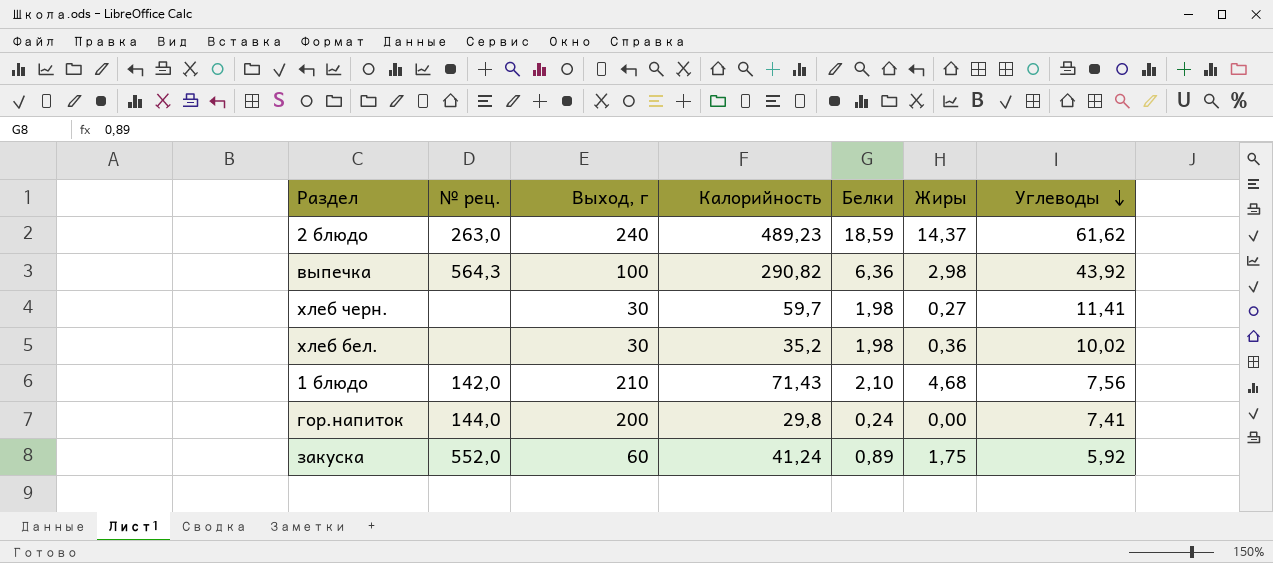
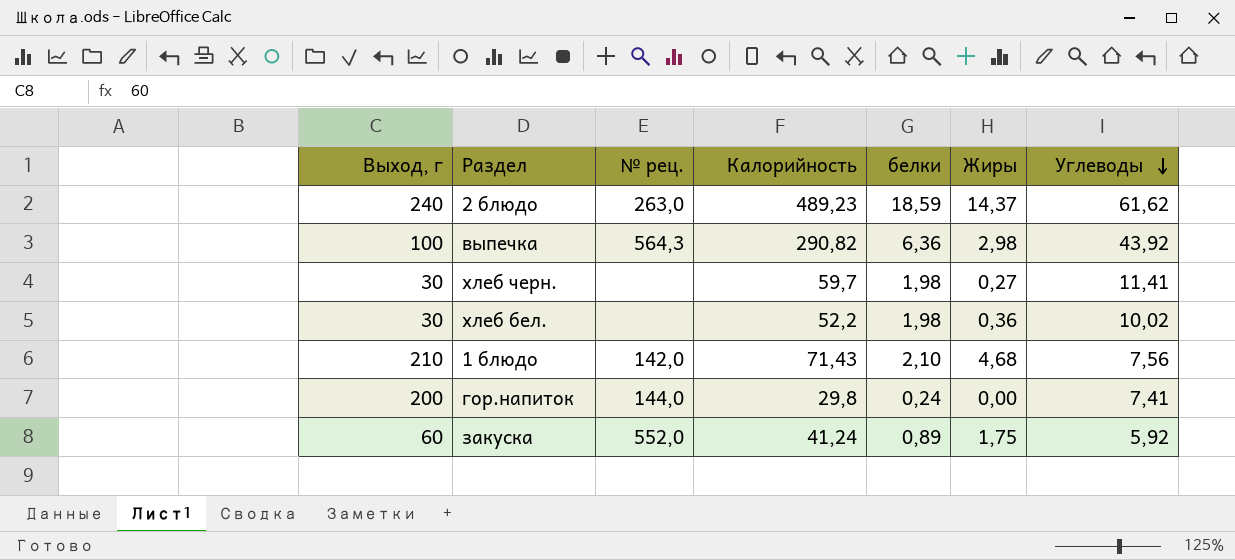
column Выход, г | position: 3 -> 1
column name: Белки -> белки
хлеб бел. | Калорийность: 35,2 -> 52,2

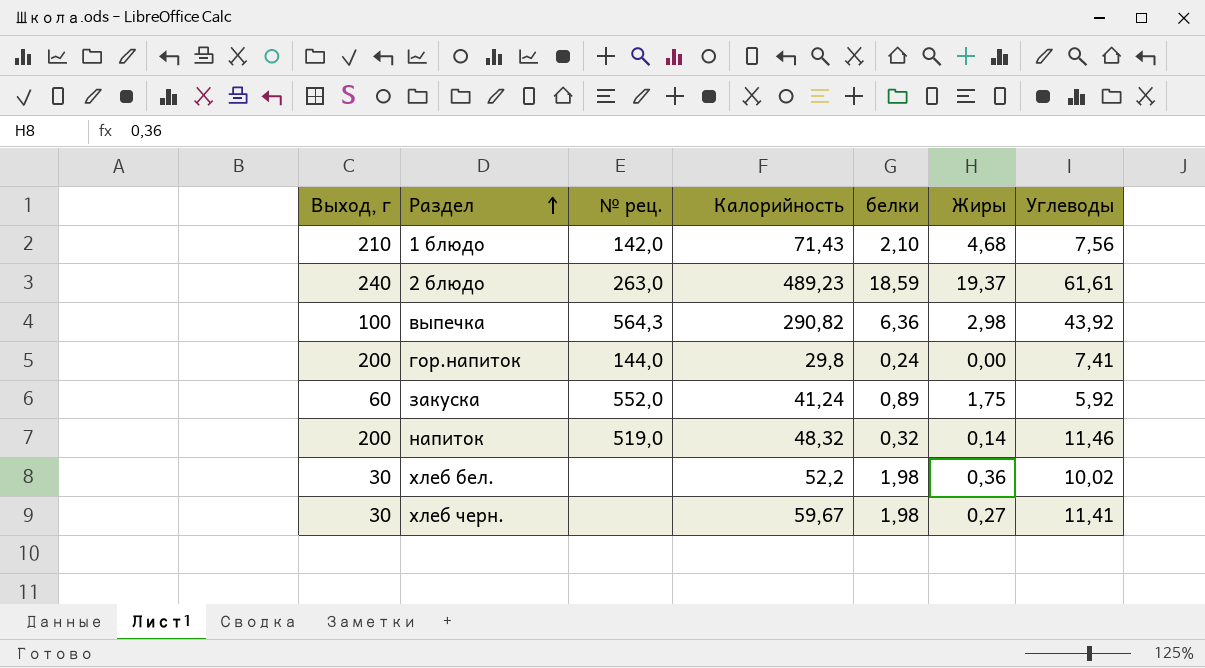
row order: Углеводы descending -> Раздел ascending
2 блюдо | Жиры: 14,37 -> 19,37
2 блюдо | Углеводы: 61,62 -> 61,61
row напиток: none -> 200 | 519,0 | 48,32 | 0,32 | 0,14 | 11,46
хлеб черн. | Калорийность: 59,7 -> 59,67

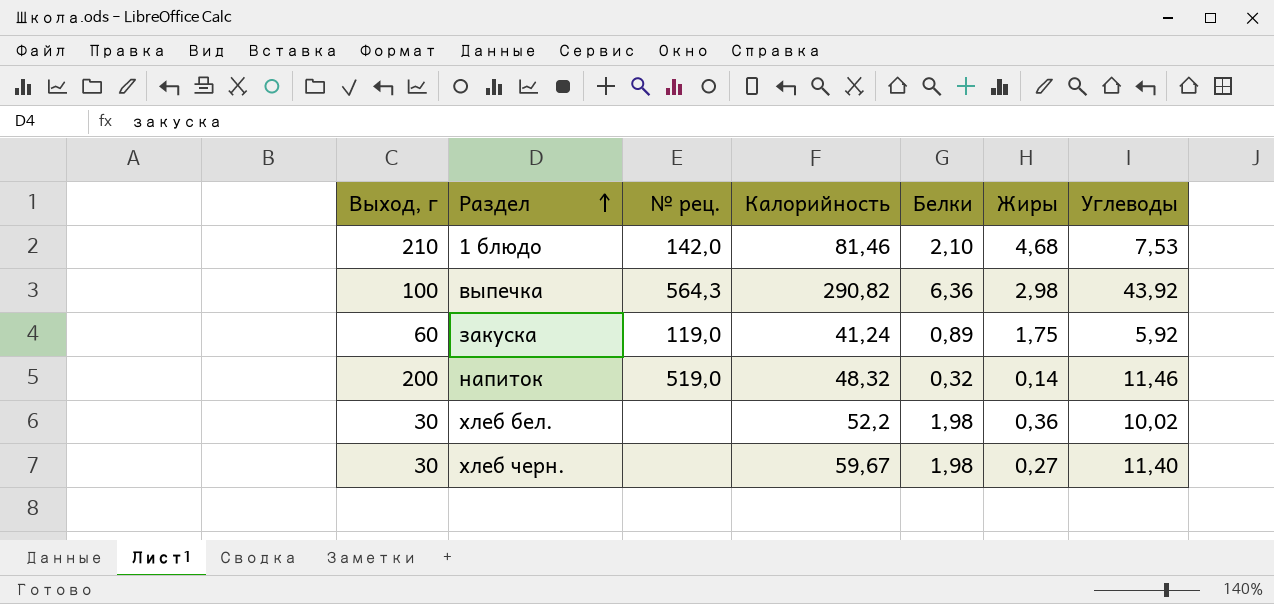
column name: белки -> Белки
row 2 блюдо: 240 | 263,0 | 489,23 | 18,59 | 19,37 | 61,61 -> none
row гор.напиток: 200 | 144,0 | 29,8 | 0,24 | 0,00 | 7,41 -> none
1 блюдо | Калорийность: 71,43 -> 81,46
1 блюдо | Углеводы: 7,56 -> 7,53
закуска | № рец.: 552,0 -> 119,0
хлеб черн. | Углеводы: 11,41 -> 11,40

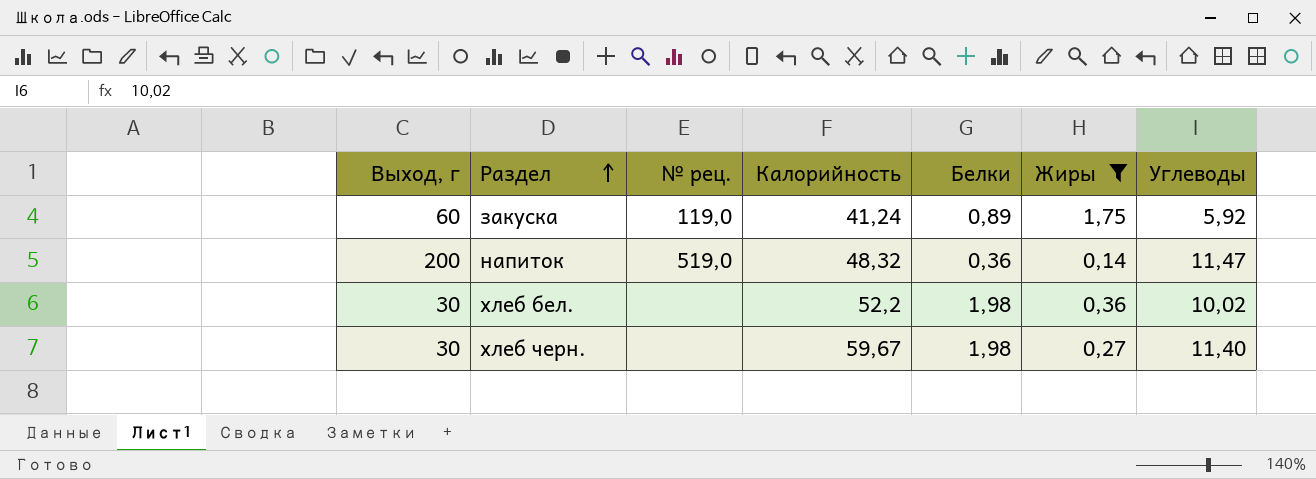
filter: none -> Жиры <= 1,75
напиток | Белки: 0,32 -> 0,36
напиток | Углеводы: 11,46 -> 11,47

